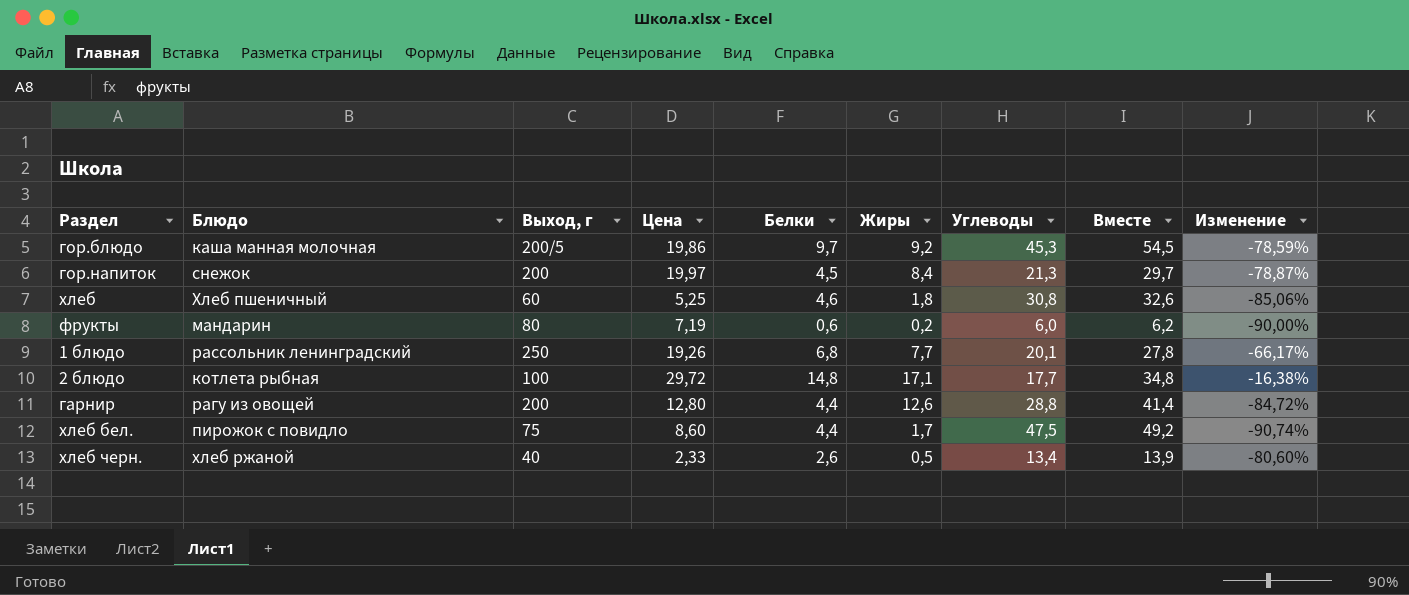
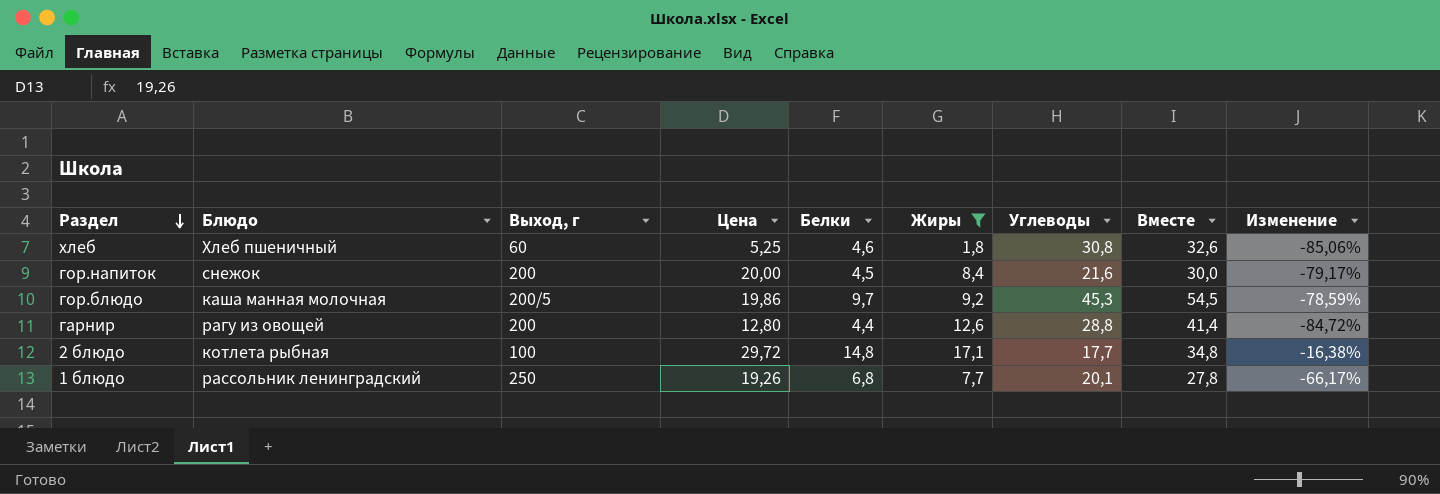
filter: none -> Жиры >= 1,8
row order: none -> Раздел descending
гор.напиток | Цена: 19,97 -> 20,00
гор.напиток | Углеводы: 21,3 -> 21,6
гор.напиток | Вместе: 29,7 -> 30,0
гор.напиток | Изменение: -78,87% -> -79,17%

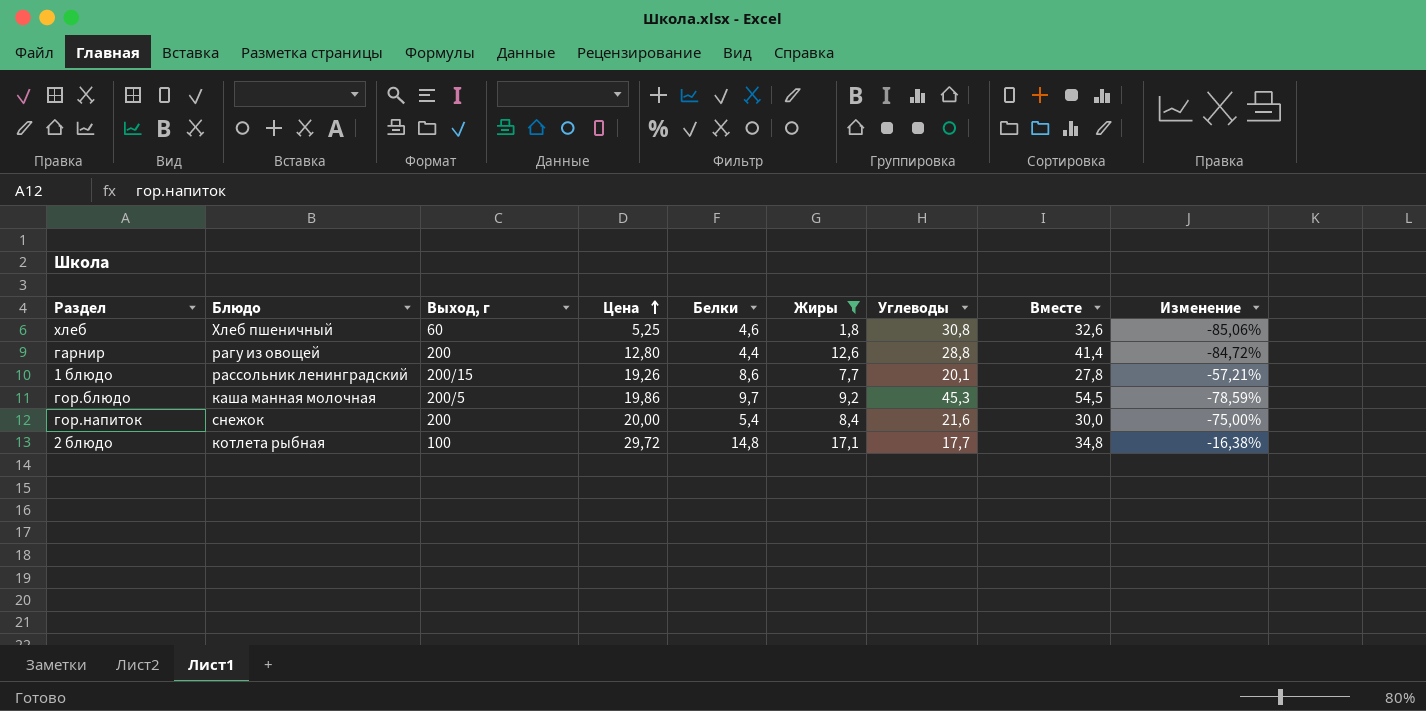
row order: Раздел descending -> Цена ascending
1 блюдо | Выход, г: 250 -> 200/15
1 блюдо | Белки: 6,8 -> 8,6
1 блюдо | Изменение: -66,17% -> -57,21%
гор.напиток | Белки: 4,5 -> 5,4
гор.напиток | Изменение: -79,17% -> -75,00%

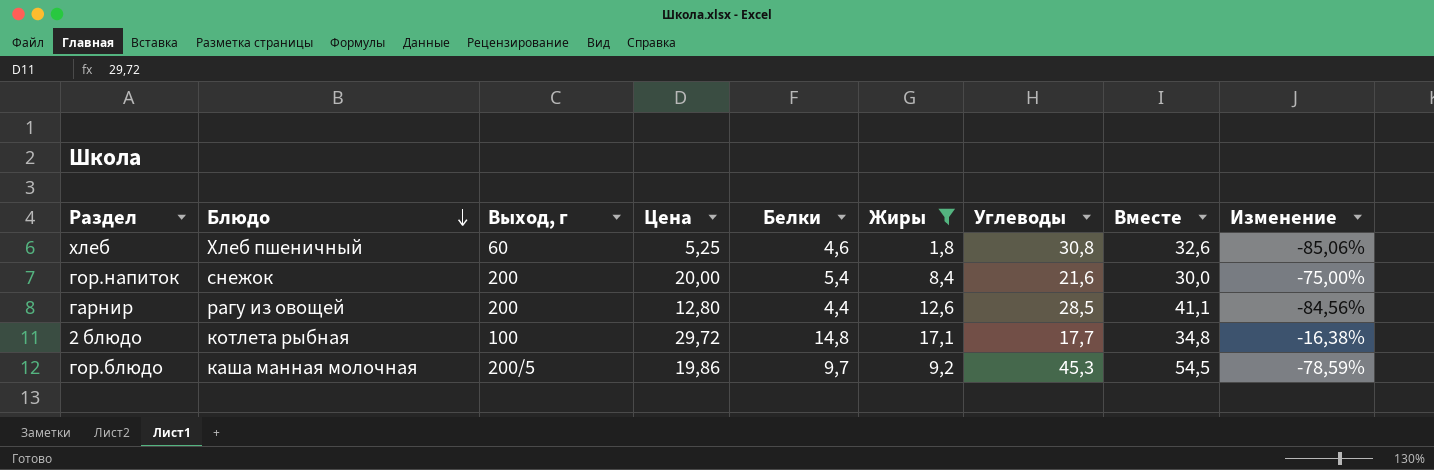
row order: Цена ascending -> Блюдо descending
row 1 блюдо: рассольник ленинградский | 200/15 | 19,26 | 8,6 | 7,7 | 20,1 | 27,8 | -57,21% -> none
гарнир | Углеводы: 28,8 -> 28,5
гарнир | Вместе: 41,4 -> 41,1
гарнир | Изменение: -84,72% -> -84,56%

